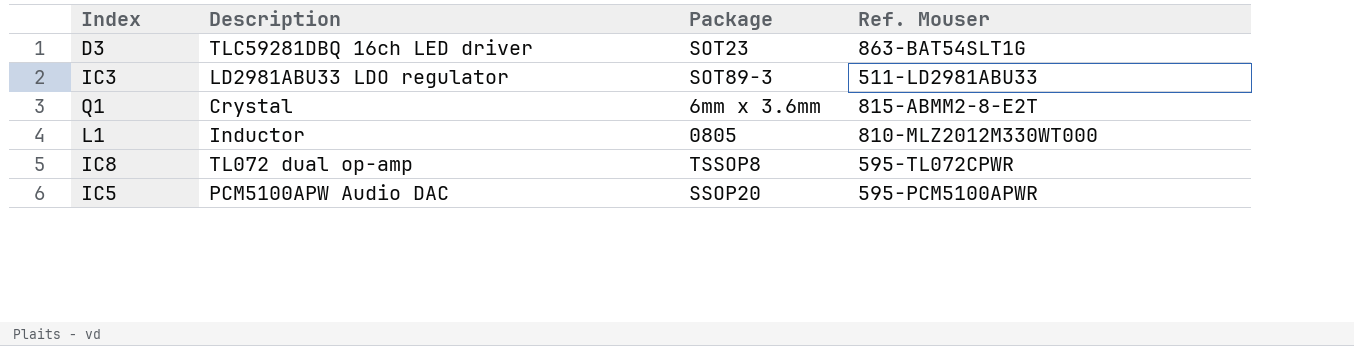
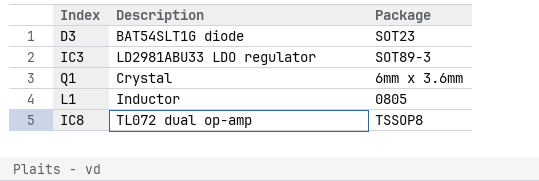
column Ref. Mouser | position: 4 -> none
row IC5: PCM5100APW Audio DAC | SSOP20 | 595-PCM5100APWR -> none
D3 | Description: TLC59281DBQ 16ch LED driver -> BAT54SLT1G diode

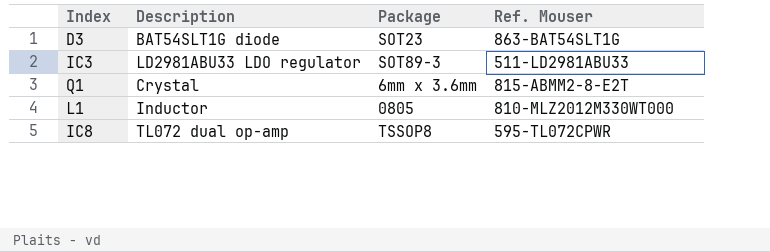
column Ref. Mouser | position: none -> 4

